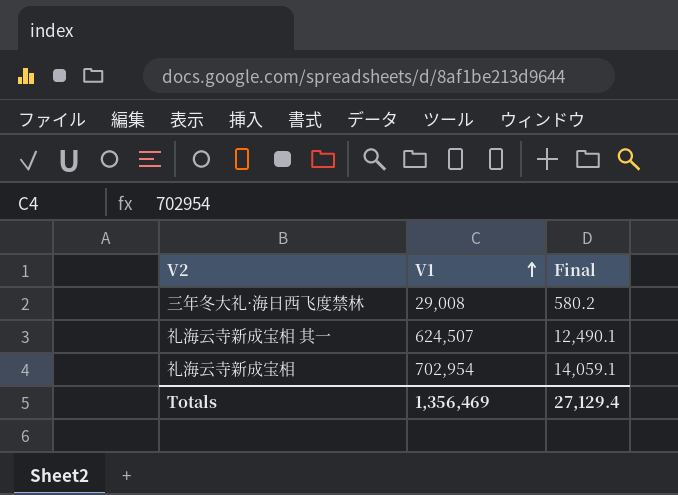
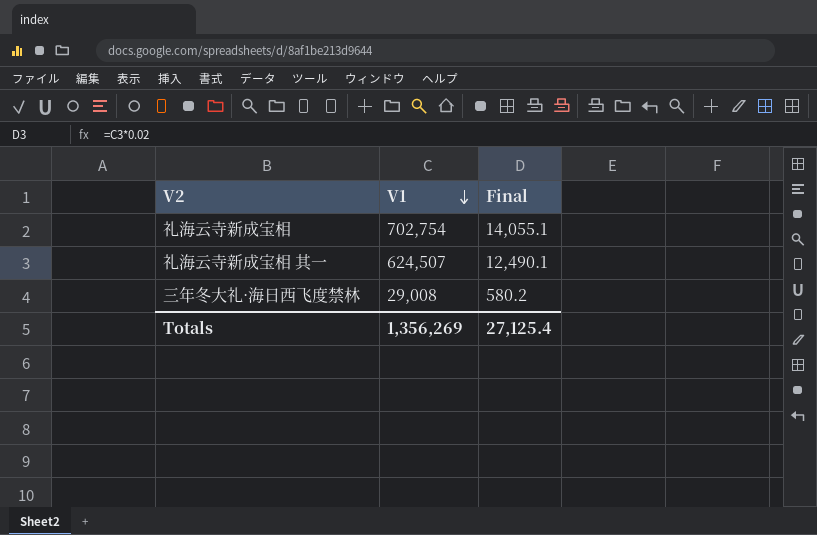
row order: V1 ascending -> V1 descending
礼海云寺新成宝相 | V1: 702,954 -> 702,754
礼海云寺新成宝相 | Final: 14,059.1 -> 14,055.1
Totals | V1: 1,356,469 -> 1,356,269
Totals | Final: 27,129.4 -> 27,125.4

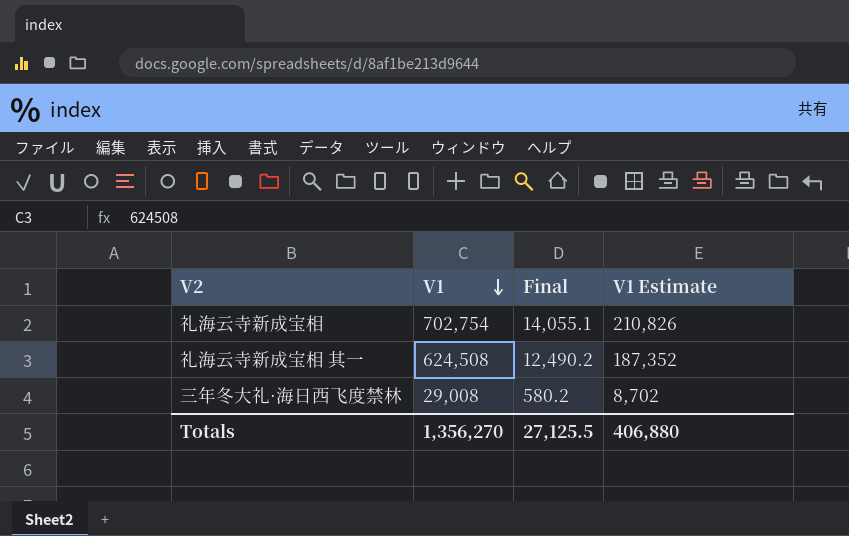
column V1 Estimate | formula: none -> [V1] * 0.3
礼海云寺新成宝相 其一 | V1: 624,507 -> 624,508
礼海云寺新成宝相 其一 | Final: 12,490.1 -> 12,490.2
Totals | V1: 1,356,269 -> 1,356,270
Totals | Final: 27,125.4 -> 27,125.5

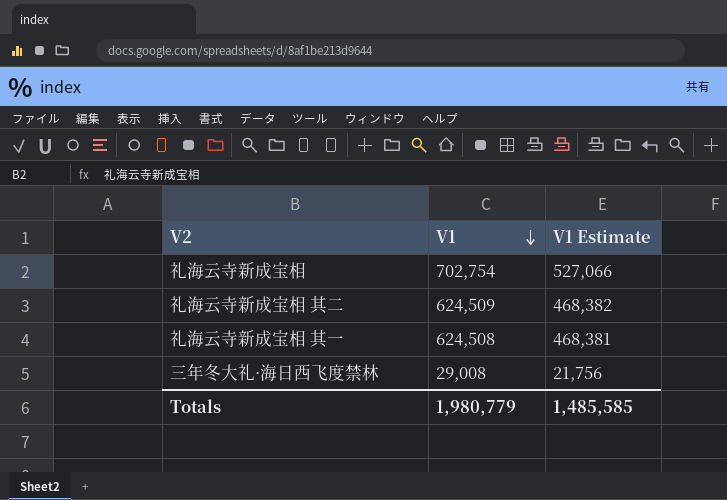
column Final | formula: [V1] * 0.02 -> none
column V1 Estimate | formula: [V1] * 0.3 -> [V1] * 0.75
row 礼海云寺新成宝相 其二: none -> 624,509 | 468,382
Totals | V1: 1,356,270 -> 1,980,779
Totals | V1 Estimate: 406,880 -> 1,485,585

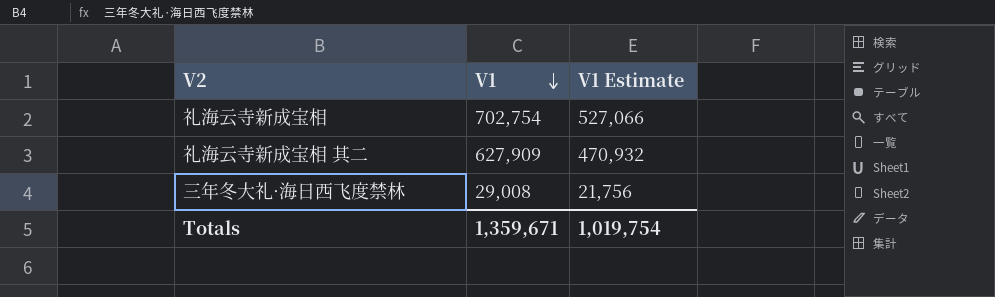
row 礼海云寺新成宝相 其一: 624,508 | 468,381 -> none
礼海云寺新成宝相 其二 | V1: 624,509 -> 627,909
礼海云寺新成宝相 其二 | V1 Estimate: 468,382 -> 470,932
Totals | V1: 1,980,779 -> 1,359,671
Totals | V1 Estimate: 1,485,585 -> 1,019,754

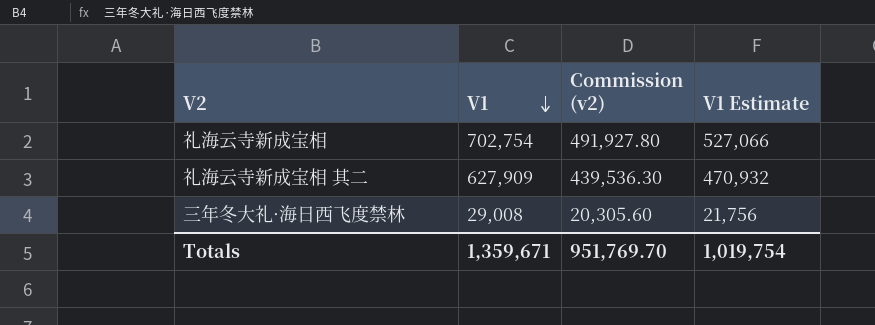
column Commission (v2) | formula: none -> [V1] * 0.7

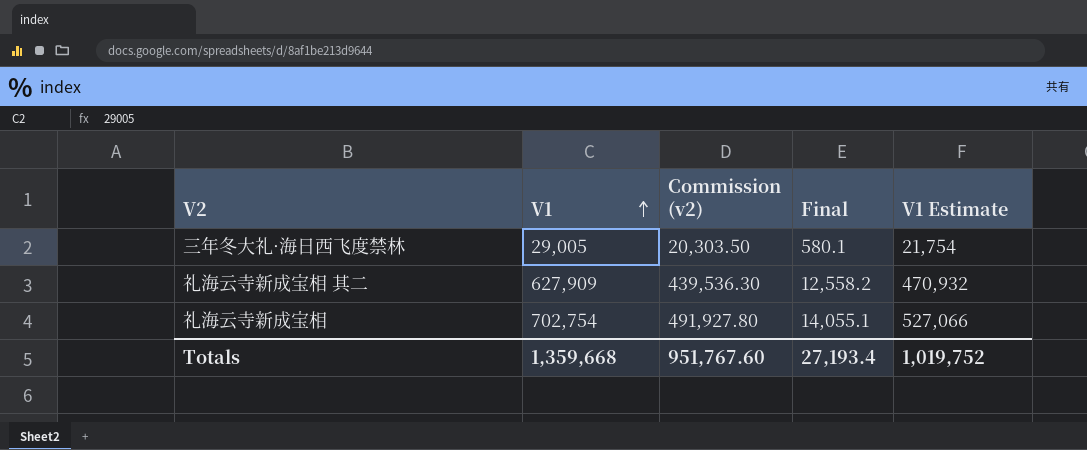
row order: V1 descending -> V1 ascending
column Final | formula: none -> [V1] * 0.02
三年冬大礼·海日西飞度禁林 | V1: 29,008 -> 29,005
三年冬大礼·海日西飞度禁林 | Commission (v2): 20,305.60 -> 20,303.50
三年冬大礼·海日西飞度禁林 | V1 Estimate: 21,756 -> 21,754
Totals | V1: 1,359,671 -> 1,359,668
Totals | Commission (v2): 951,769.70 -> 951,767.60
Totals | V1 Estimate: 1,019,754 -> 1,019,752

